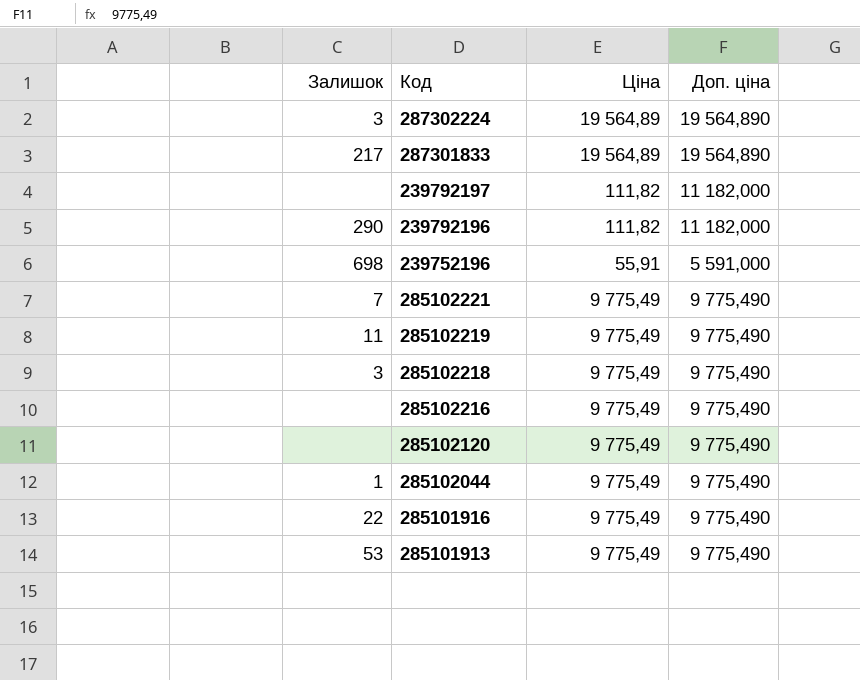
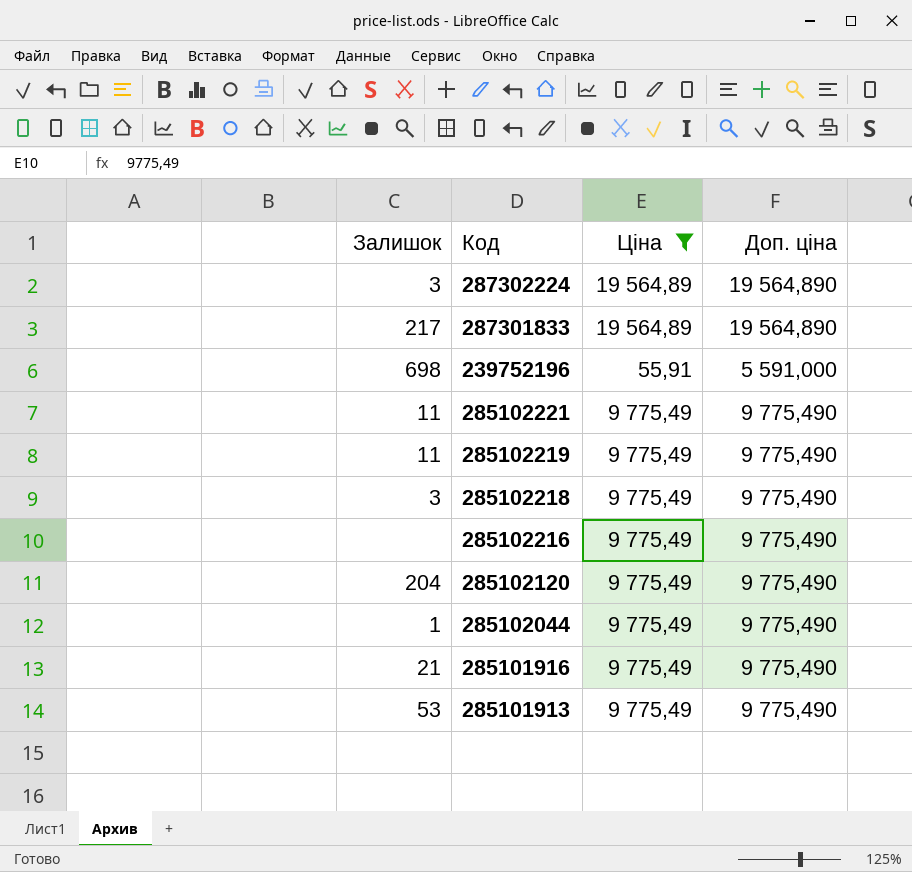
filter: none -> Ціна != 111,82
285102221 | Залишок: 7 -> 11
285102120 | Залишок: none -> 204
285101916 | Залишок: 22 -> 21

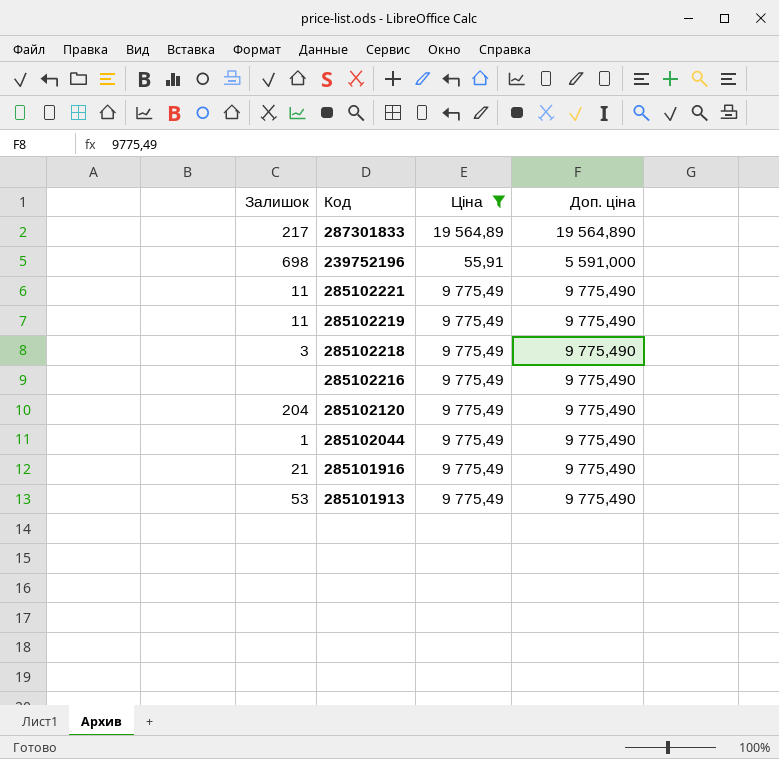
row 287302224: 3 | 19 564,89 | 19 564,890 -> none

